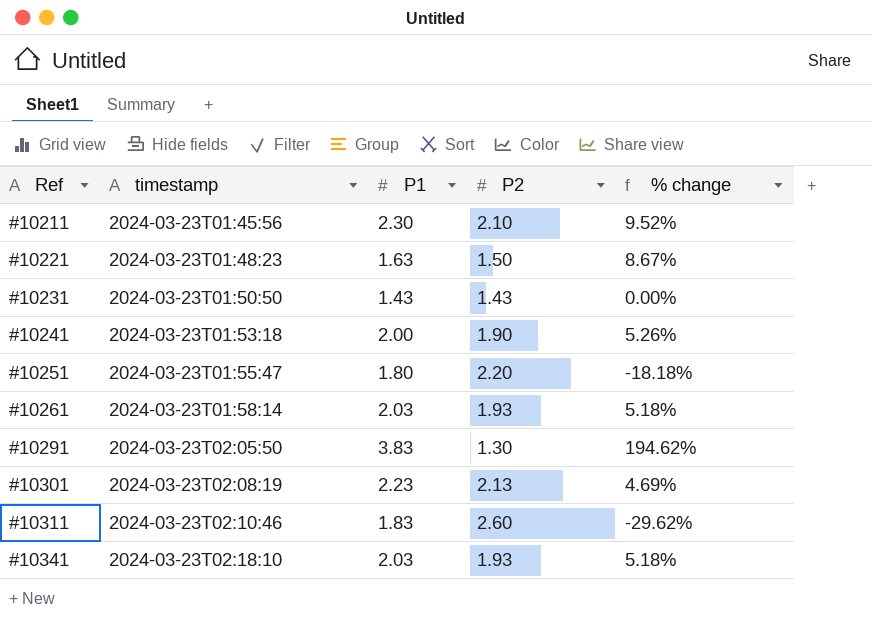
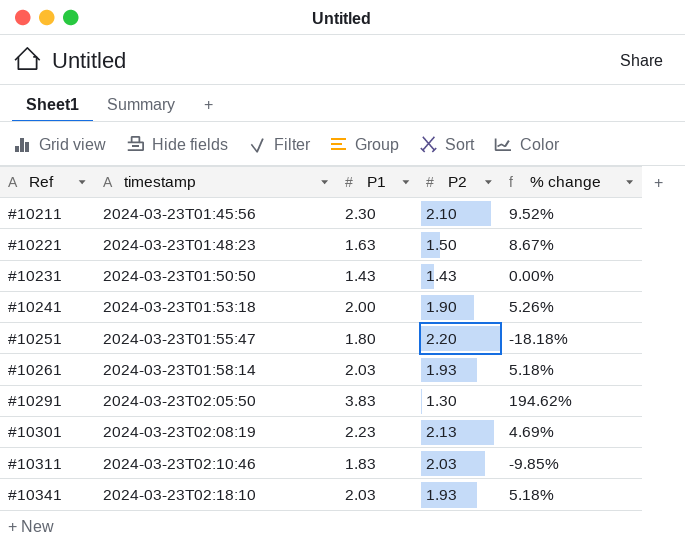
#10311 | P2: 2.60 -> 2.03
#10311 | % change: -29.62% -> -9.85%

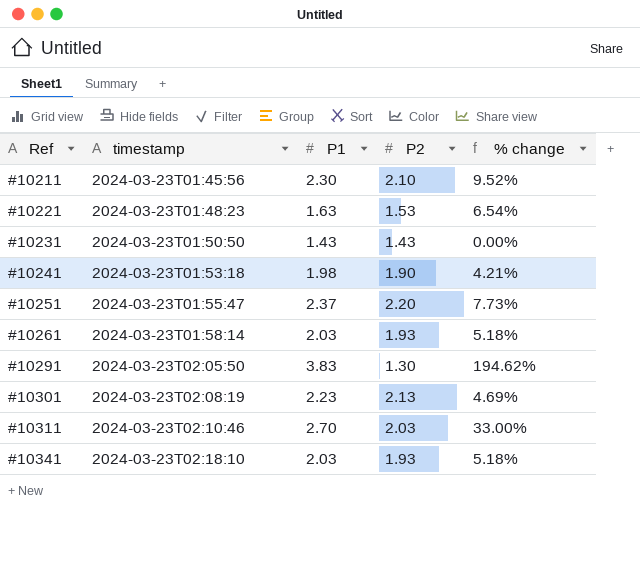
#10221 | P2: 1.50 -> 1.53
#10221 | % change: 8.67% -> 6.54%
#10241 | P1: 2.00 -> 1.98
#10241 | % change: 5.26% -> 4.21%
#10251 | P1: 1.80 -> 2.37
#10251 | % change: -18.18% -> 7.73%
#10311 | P1: 1.83 -> 2.70
#10311 | % change: -9.85% -> 33.00%

